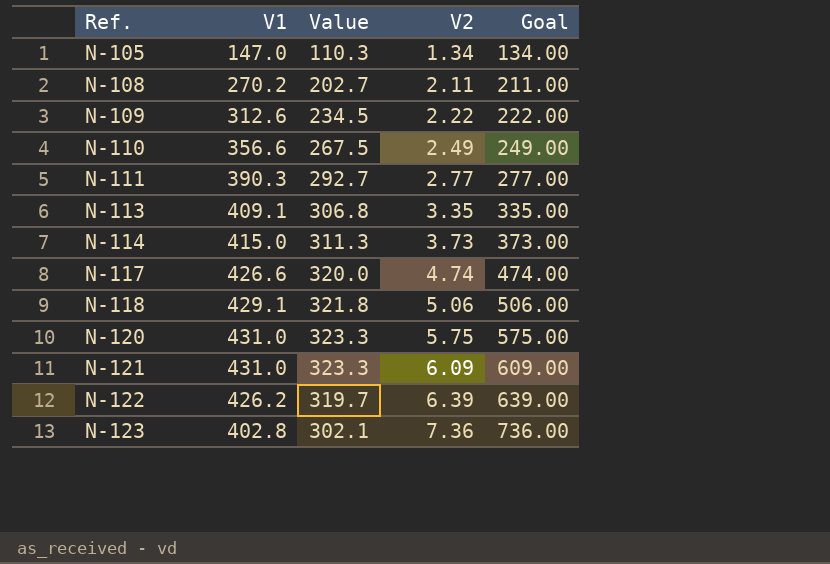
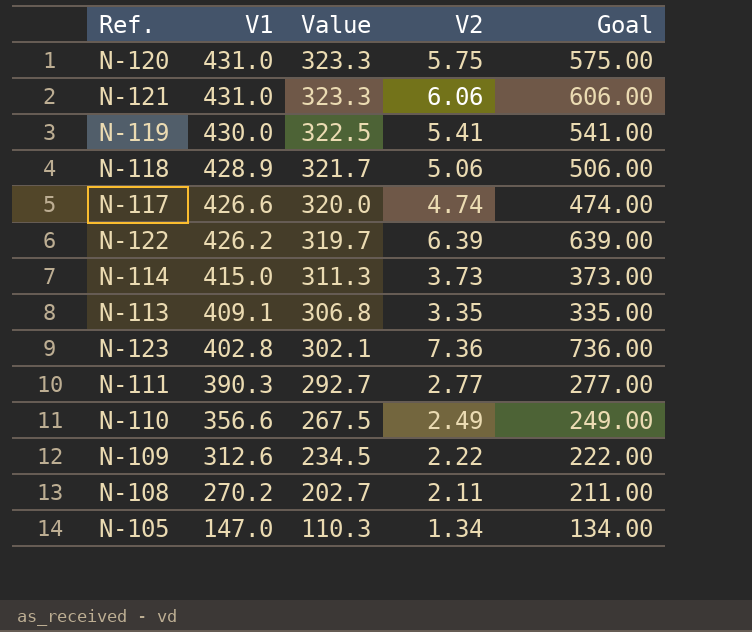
row order: Ref. ascending -> V1 descending
N-121 | V2: 6.09 -> 6.06
N-121 | Goal: 609.00 -> 606.00
row N-119: none -> 430.0 | 322.5 | 5.41 | 541.00
N-118 | V1: 429.1 -> 428.9
N-118 | Value: 321.8 -> 321.7

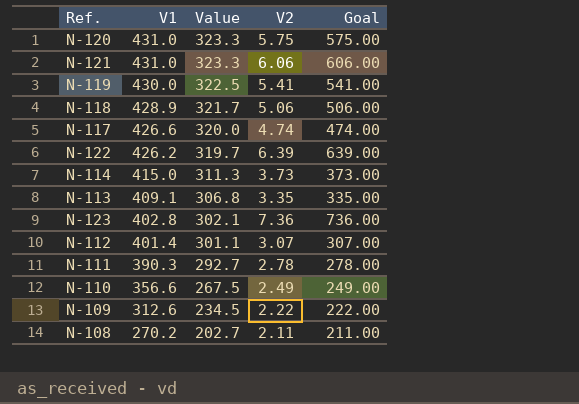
row N-105: 147.0 | 110.3 | 1.34 | 134.00 -> none
row N-112: none -> 401.4 | 301.1 | 3.07 | 307.00
N-111 | V2: 2.77 -> 2.78
N-111 | Goal: 277.00 -> 278.00

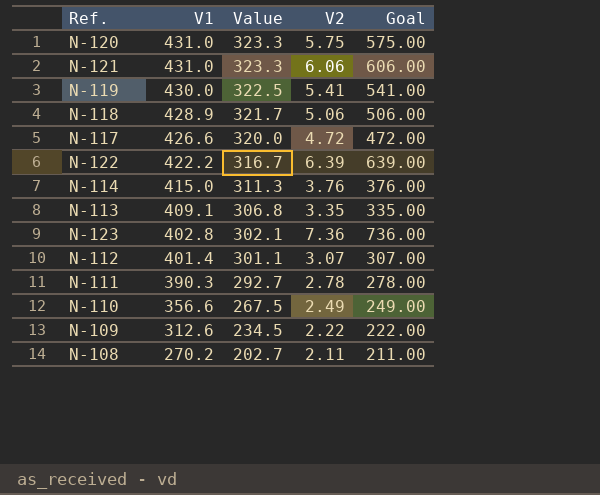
N-117 | V2: 4.74 -> 4.72
N-117 | Goal: 474.00 -> 472.00
N-122 | V1: 426.2 -> 422.2
N-122 | Value: 319.7 -> 316.7
N-114 | V2: 3.73 -> 3.76
N-114 | Goal: 373.00 -> 376.00

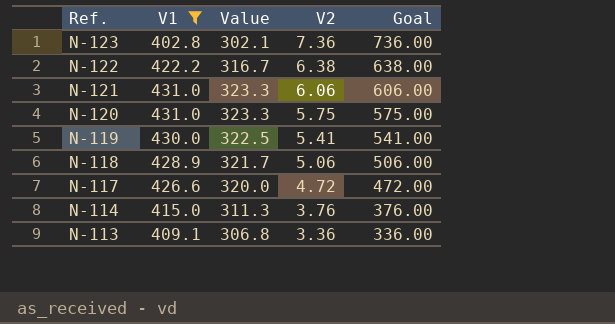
filter: none -> V1 >= 402.8
row order: V1 descending -> Ref. descending
N-122 | V2: 6.39 -> 6.38
N-122 | Goal: 639.00 -> 638.00
N-113 | V2: 3.35 -> 3.36
N-113 | Goal: 335.00 -> 336.00

